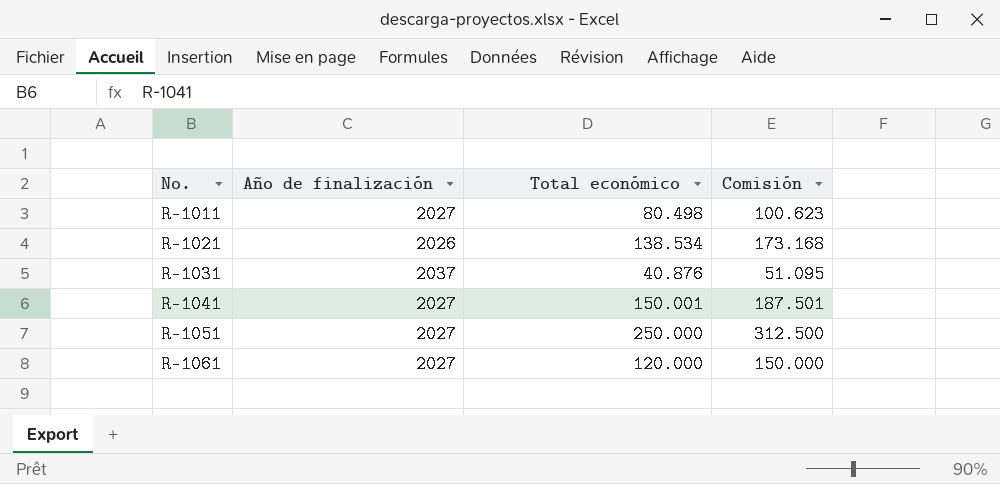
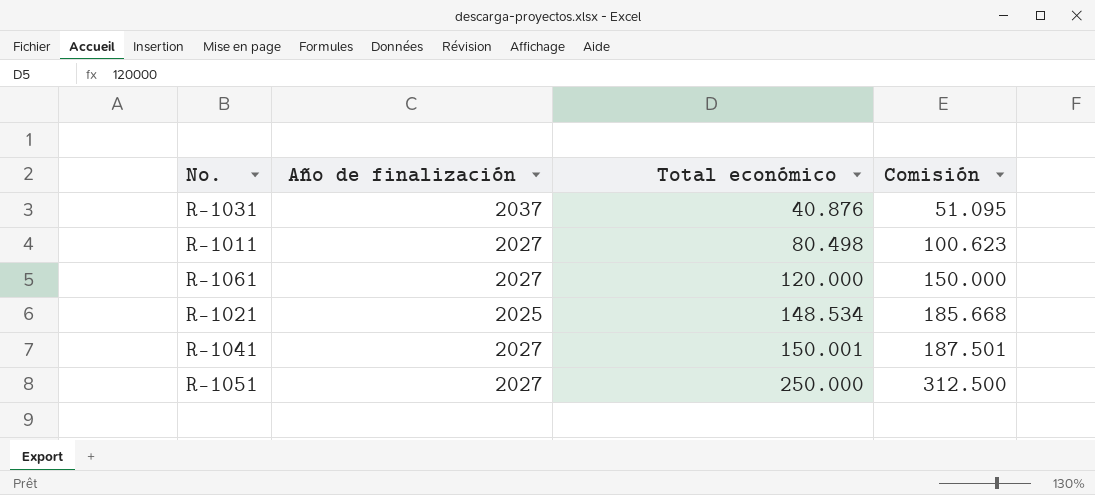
row order: No. ascending -> Total económico ascending
R-1021 | Año de finalización: 2026 -> 2025
R-1021 | Total económico: 138.534 -> 148.534
R-1021 | Comisión: 173.168 -> 185.668

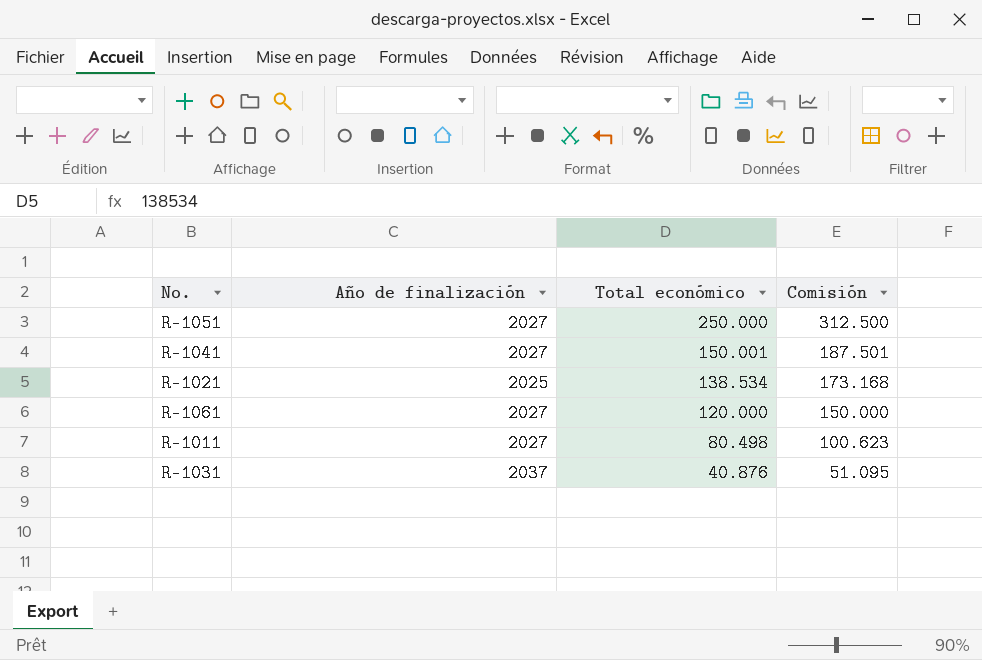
row order: Total económico ascending -> Total económico descending
R-1021 | Total económico: 148.534 -> 138.534
R-1021 | Comisión: 185.668 -> 173.168

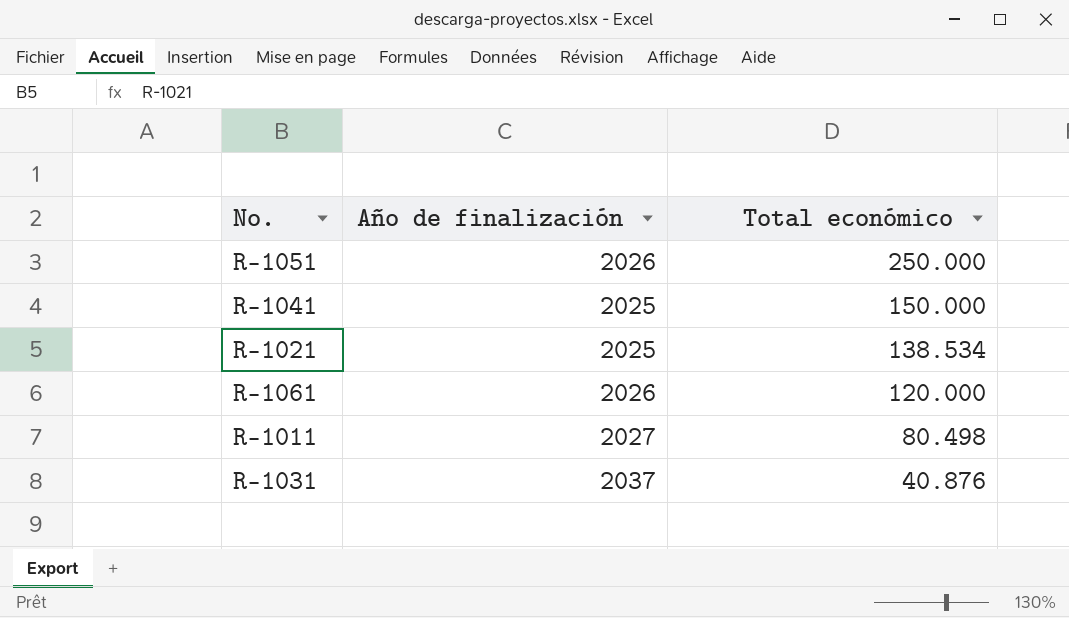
column Comisión | formula: [Total económico] * 1,25 -> none
R-1051 | Año de finalización: 2027 -> 2026
R-1041 | Año de finalización: 2027 -> 2025
R-1041 | Total económico: 150.001 -> 150.000
R-1061 | Año de finalización: 2027 -> 2026

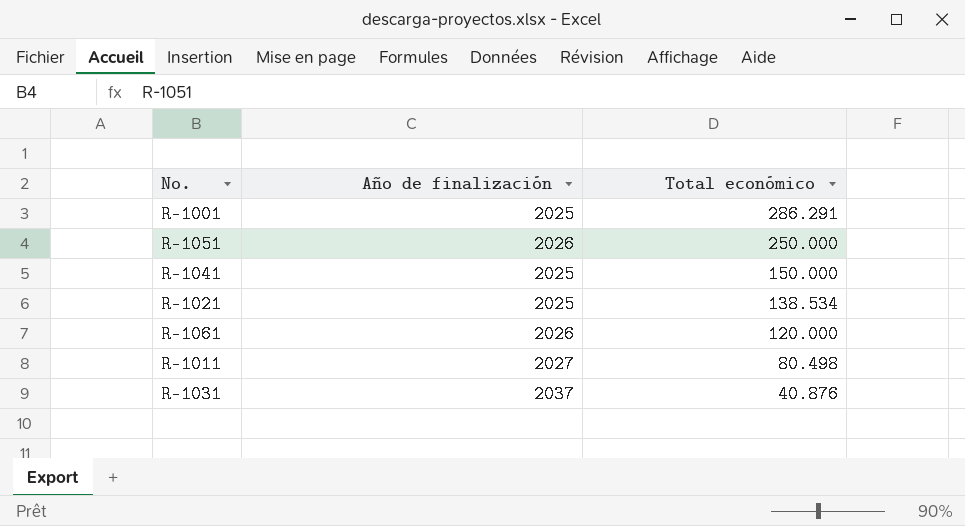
row R-1001: none -> 2025 | 286.291

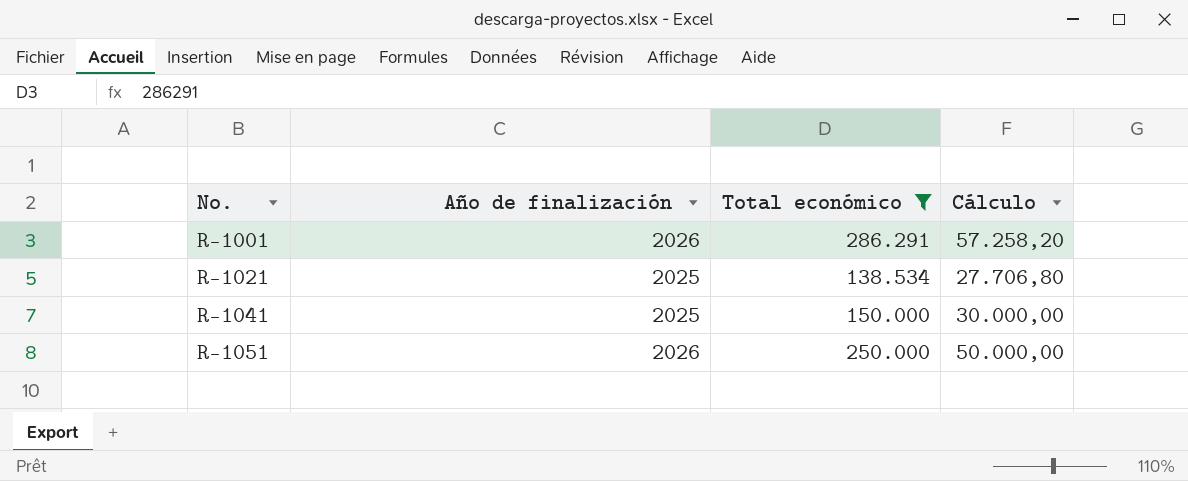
filter: none -> Total económico >= 138.534
row order: Total económico descending -> No. ascending
column Cálculo | formula: none -> [Total económico] * 0,2
R-1001 | Año de finalización: 2025 -> 2026

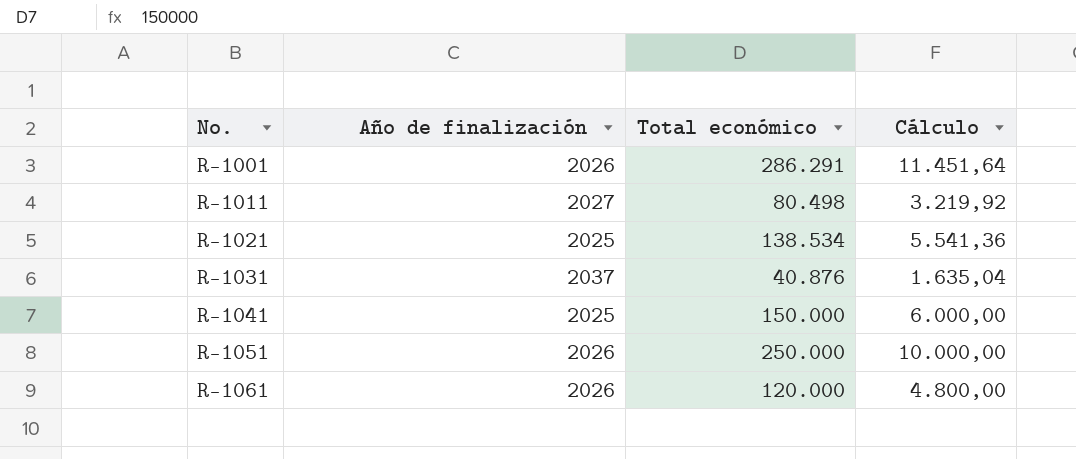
filter: Total económico >= 138.534 -> none
column Cálculo | formula: [Total económico] * 0,2 -> [Total económico] * 0,04

